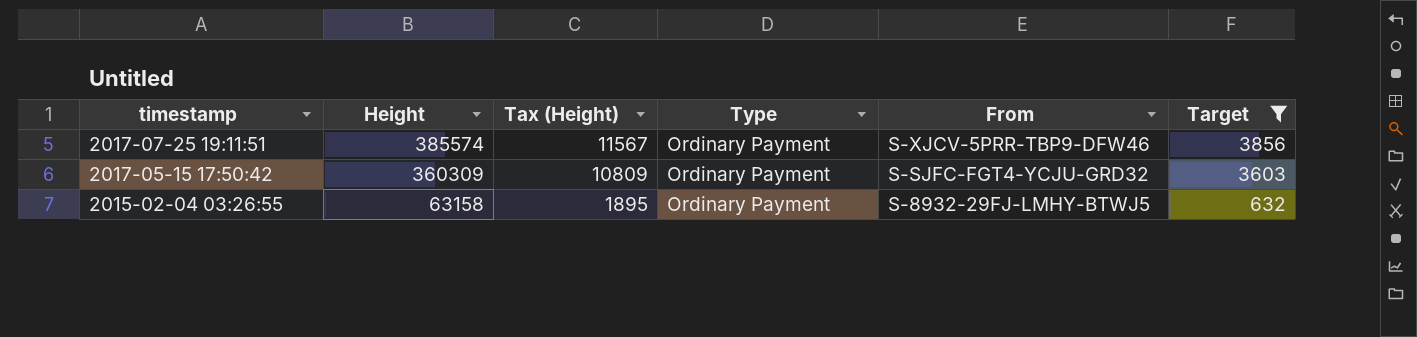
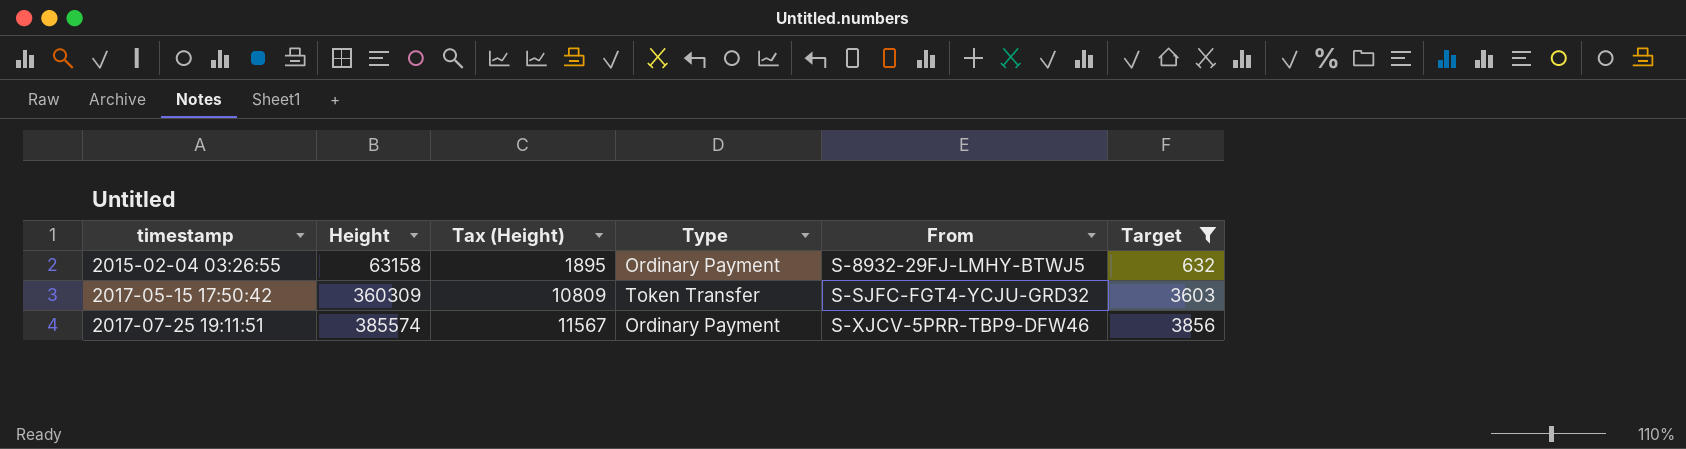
row order: timestamp descending -> timestamp ascending
2017-05-15 17:50:42 | Type: Ordinary Payment -> Token Transfer

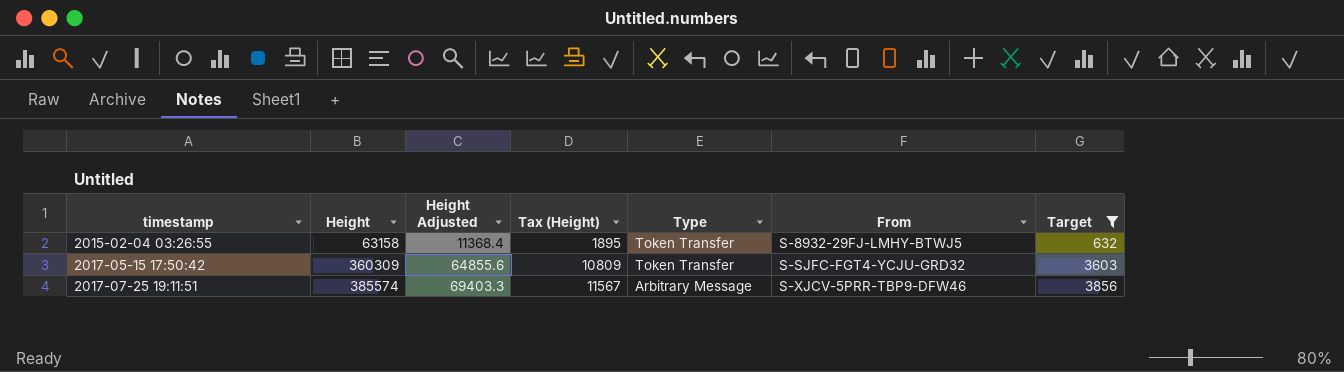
column Height Adjusted | formula: none -> [Height] * 0.18
2015-02-04 03:26:55 | Type: Ordinary Payment -> Token Transfer
2017-07-25 19:11:51 | Type: Ordinary Payment -> Arbitrary Message

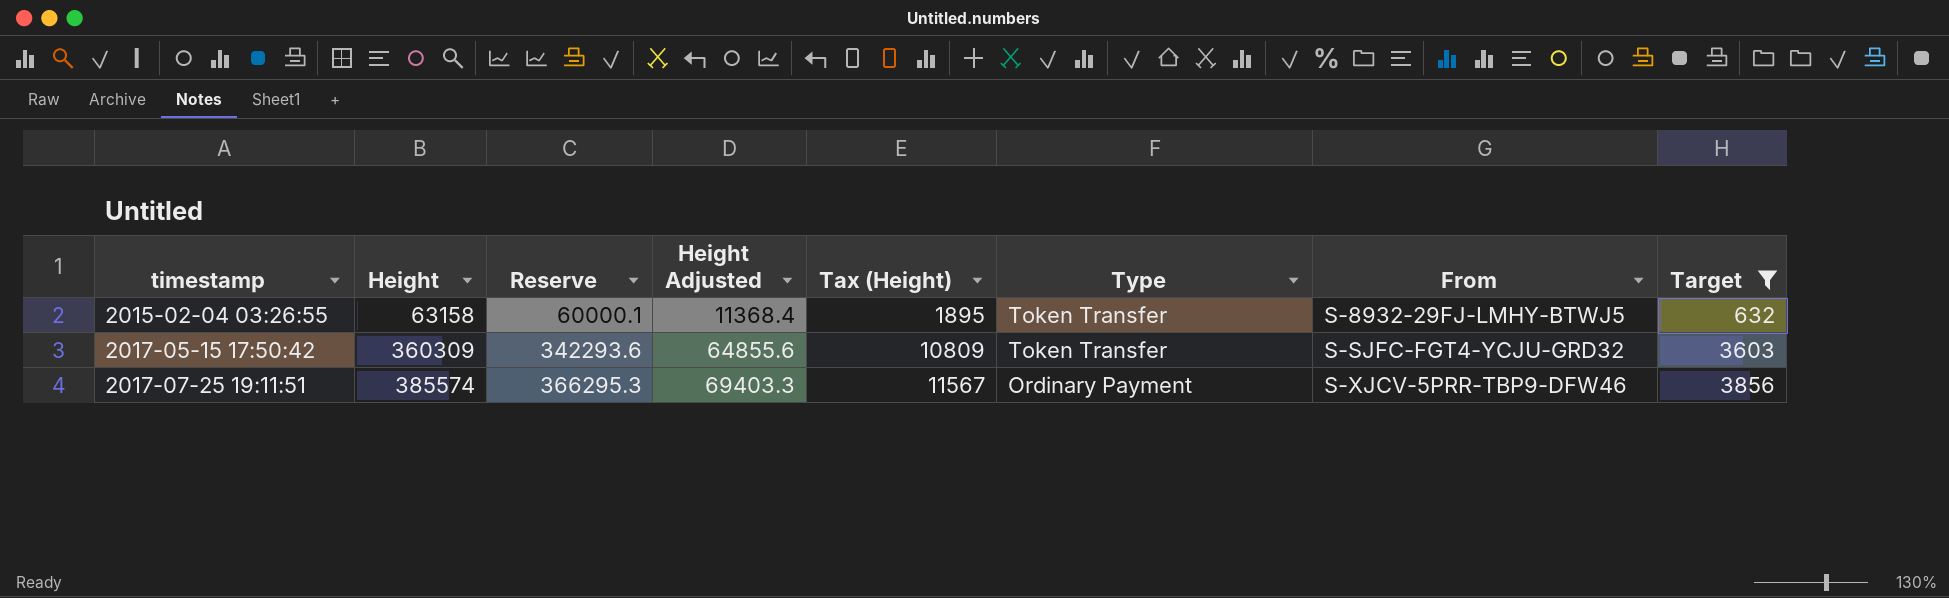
column Reserve | formula: none -> [Height] * 0.95
2017-07-25 19:11:51 | Type: Arbitrary Message -> Ordinary Payment

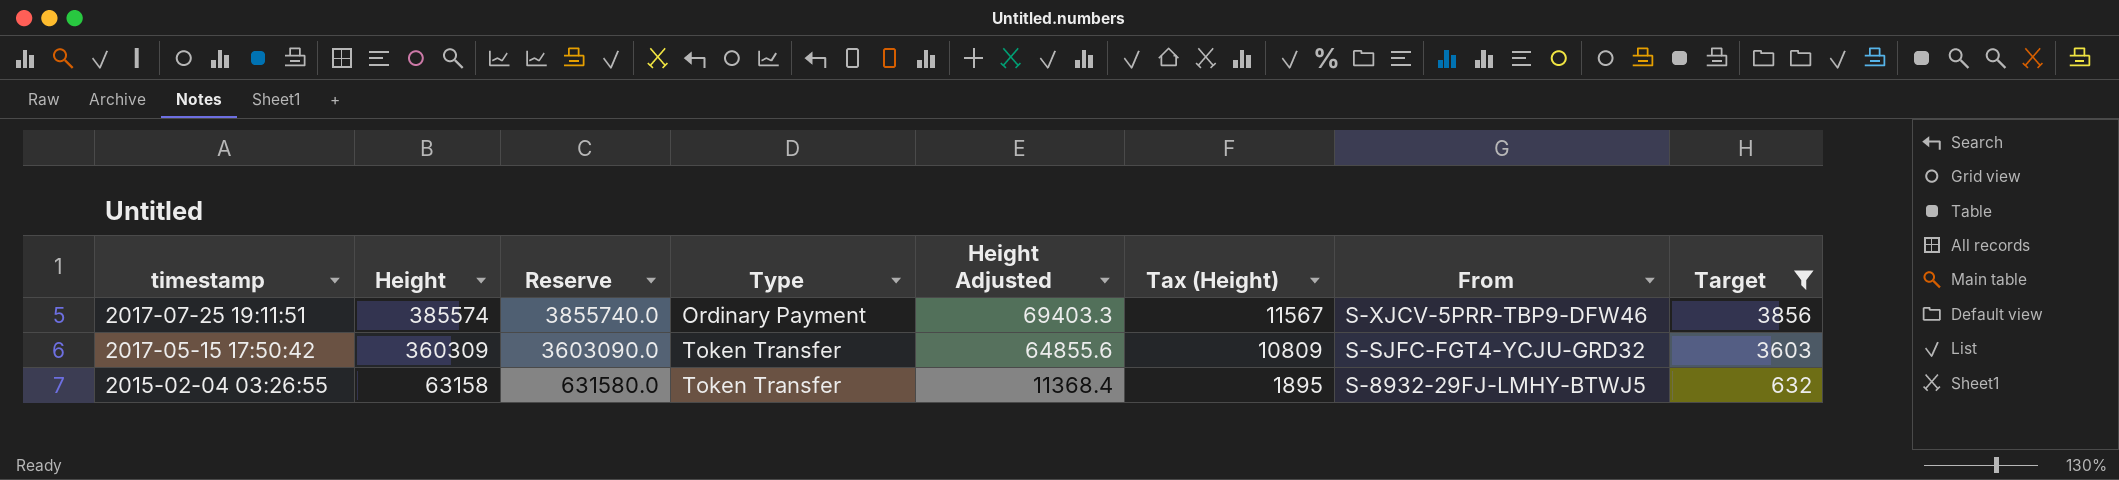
row order: timestamp ascending -> timestamp descending
column Reserve | formula: [Height] * 0.95 -> [Height] * 10
column Type | position: 6 -> 4

